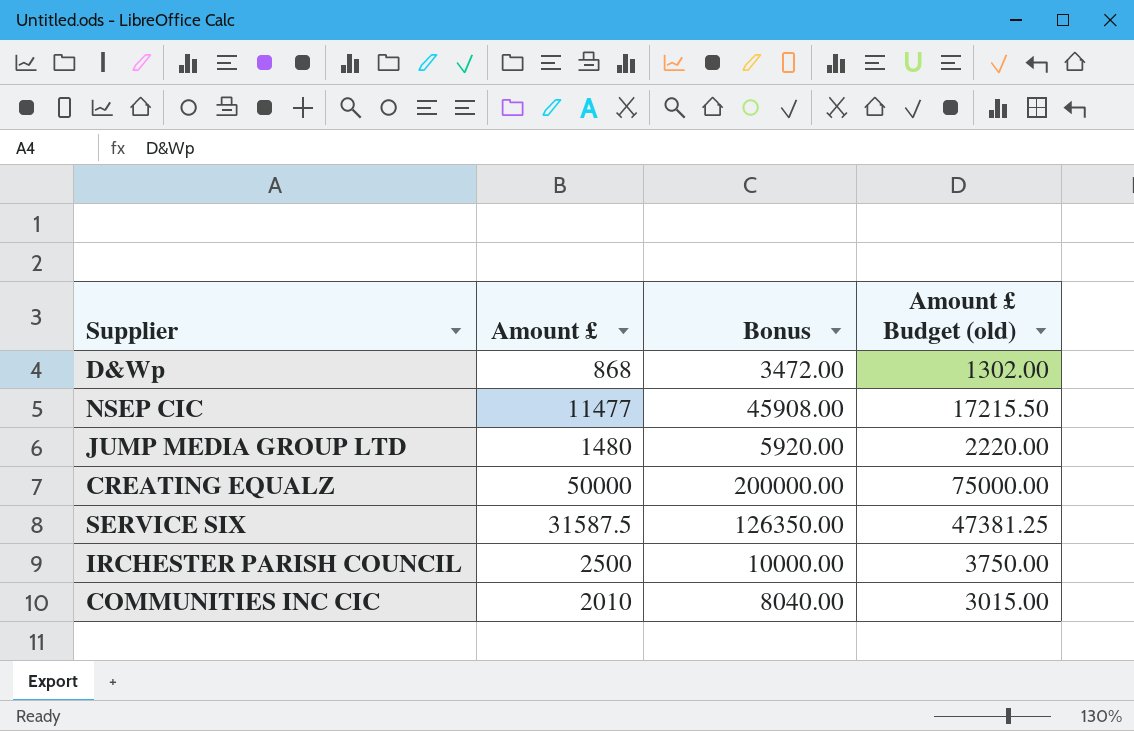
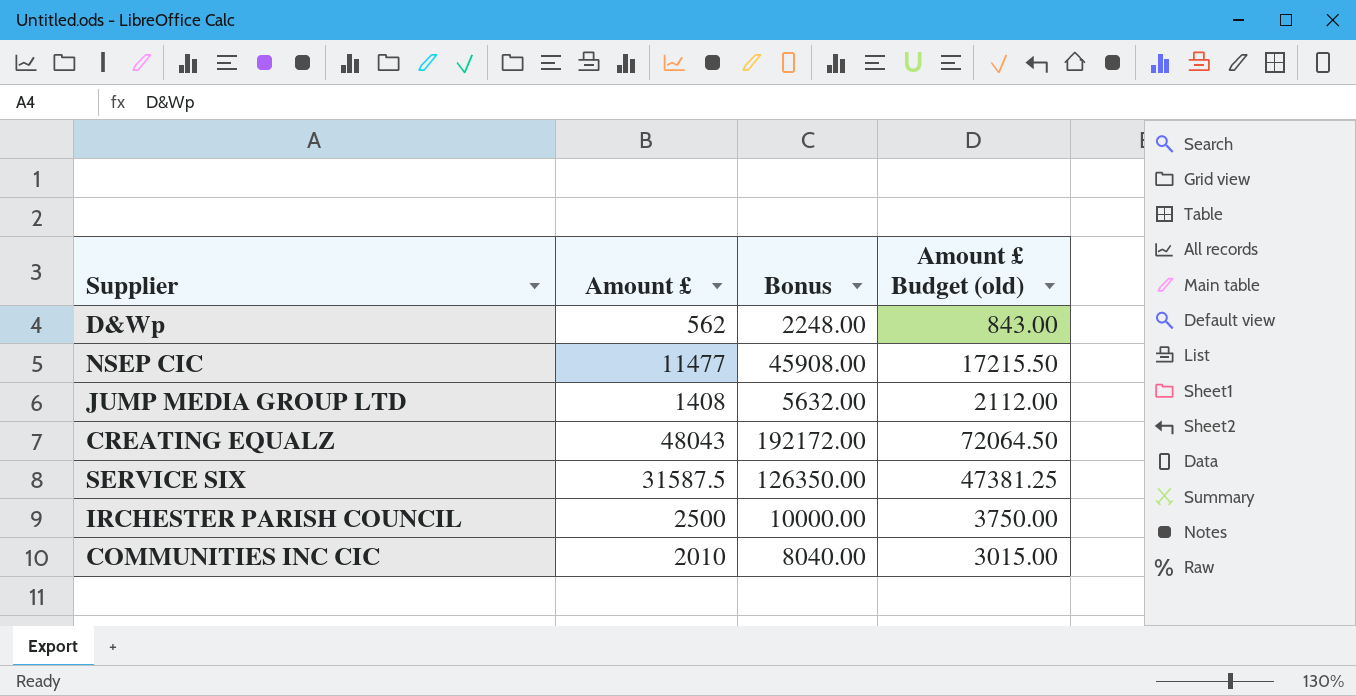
D&Wp | Amount £: 868 -> 562
D&Wp | Bonus: 3472.00 -> 2248.00
D&Wp | Amount £ Budget (old): 1302.00 -> 843.00
JUMP MEDIA GROUP LTD | Amount £: 1480 -> 1408
JUMP MEDIA GROUP LTD | Bonus: 5920.00 -> 5632.00
JUMP MEDIA GROUP LTD | Amount £ Budget (old): 2220.00 -> 2112.00
CREATING EQUALZ | Amount £: 50000 -> 48043
CREATING EQUALZ | Bonus: 200000.00 -> 192172.00
CREATING EQUALZ | Amount £ Budget (old): 75000.00 -> 72064.50

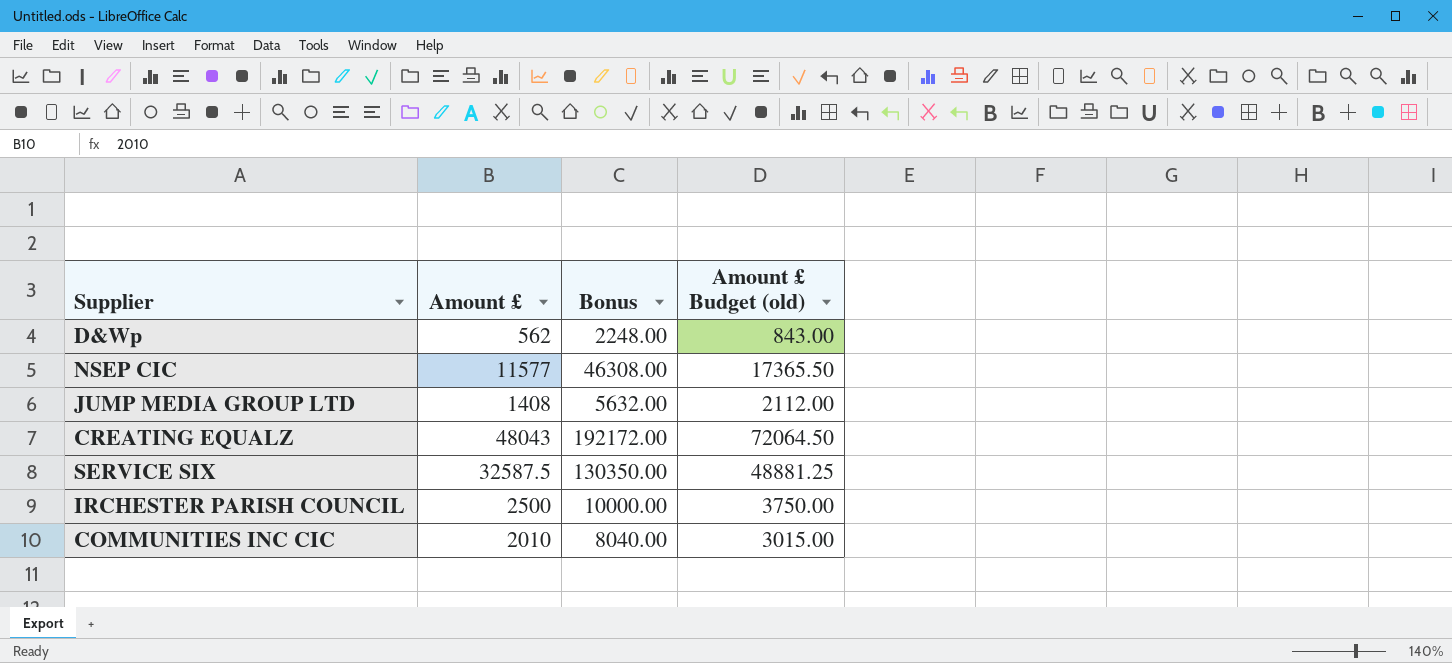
NSEP CIC | Amount £: 11477 -> 11577
NSEP CIC | Bonus: 45908.00 -> 46308.00
NSEP CIC | Amount £ Budget (old): 17215.50 -> 17365.50
SERVICE SIX | Amount £: 31587.5 -> 32587.5
SERVICE SIX | Bonus: 126350.00 -> 130350.00
SERVICE SIX | Amount £ Budget (old): 47381.25 -> 48881.25

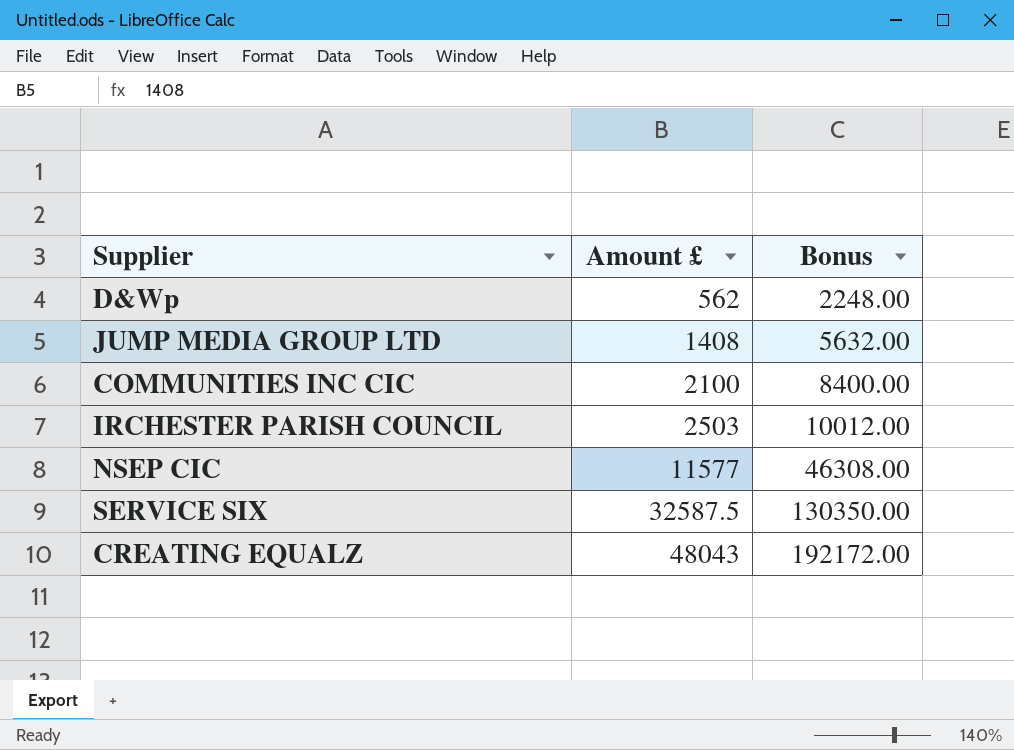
row order: none -> Amount £ ascending
column Amount £ Budget (old) | formula: [Amount £] * 1.5 -> none
COMMUNITIES INC CIC | Amount £: 2010 -> 2100
COMMUNITIES INC CIC | Bonus: 8040.00 -> 8400.00
IRCHESTER PARISH COUNCIL | Amount £: 2500 -> 2503
IRCHESTER PARISH COUNCIL | Bonus: 10000.00 -> 10012.00

